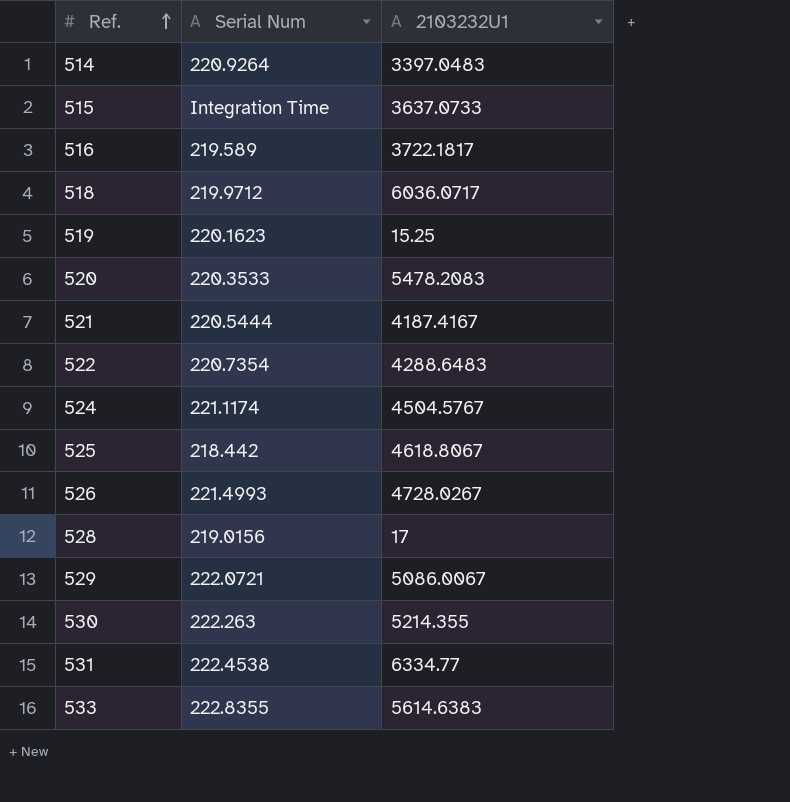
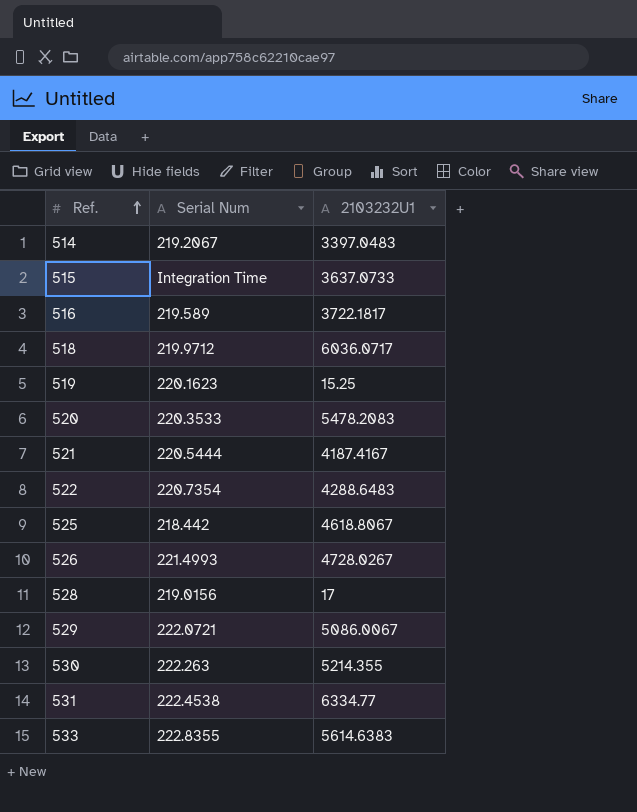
row 524: 221.1174 | 4504.5767 -> none
514 | Serial Num: 220.9264 -> 219.2067

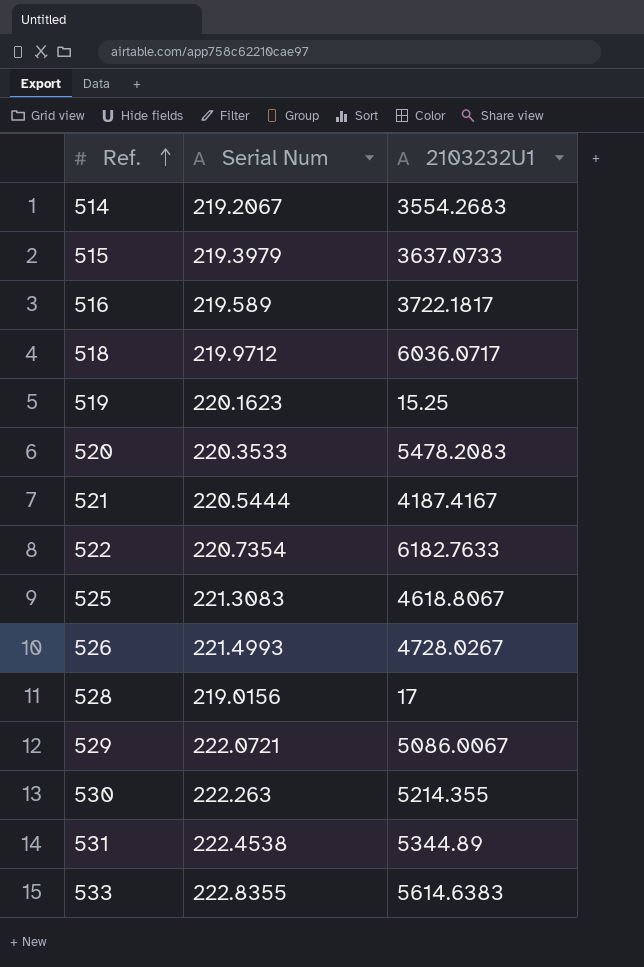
514 | 2103232U1: 3397.0483 -> 3554.2683
515 | Serial Num: Integration Time -> 219.3979
522 | 2103232U1: 4288.6483 -> 6182.7633
525 | Serial Num: 218.442 -> 221.3083
531 | 2103232U1: 6334.77 -> 5344.89

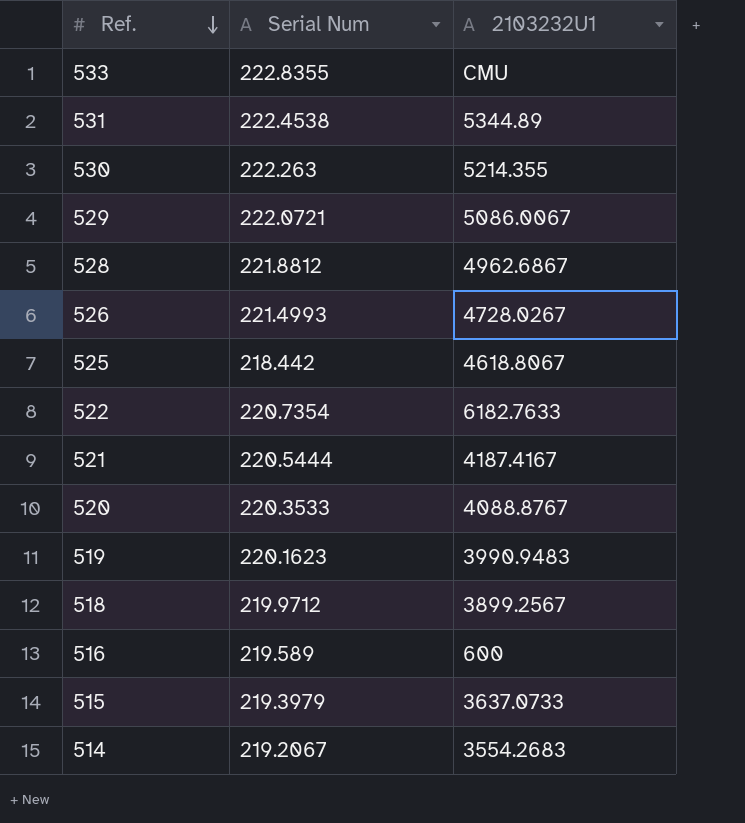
row order: Ref. ascending -> Ref. descending
533 | 2103232U1: 5614.6383 -> CMU
528 | Serial Num: 219.0156 -> 221.8812
528 | 2103232U1: 17 -> 4962.6867
525 | Serial Num: 221.3083 -> 218.442
520 | 2103232U1: 5478.2083 -> 4088.8767
519 | 2103232U1: 15.25 -> 3990.9483
518 | 2103232U1: 6036.0717 -> 3899.2567
516 | 2103232U1: 3722.1817 -> 600

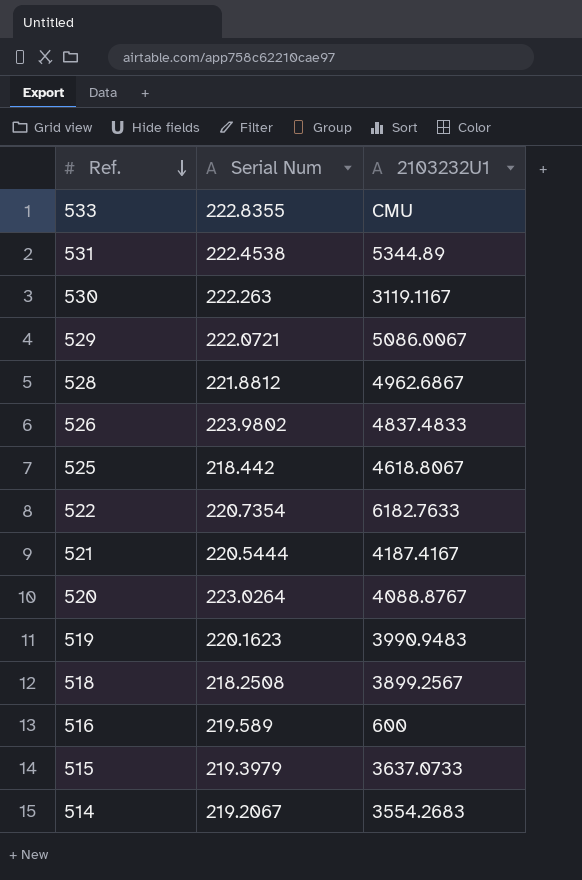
530 | 2103232U1: 5214.355 -> 3119.1167
526 | Serial Num: 221.4993 -> 223.9802
526 | 2103232U1: 4728.0267 -> 4837.4833
520 | Serial Num: 220.3533 -> 223.0264
518 | Serial Num: 219.9712 -> 218.2508

